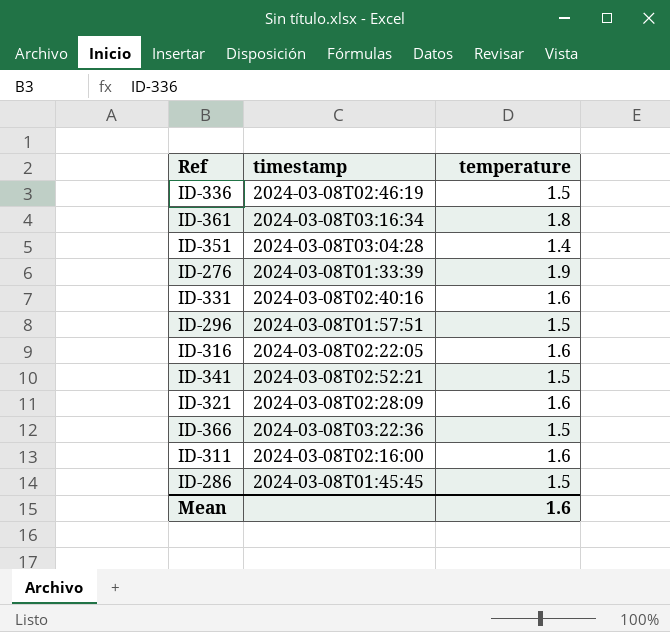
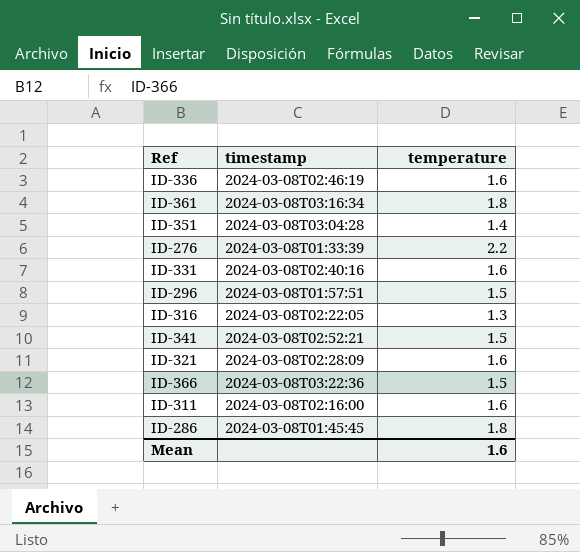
ID-336 | temperature: 1.5 -> 1.6
ID-276 | temperature: 1.9 -> 2.2
ID-316 | temperature: 1.6 -> 1.3
ID-286 | temperature: 1.5 -> 1.8

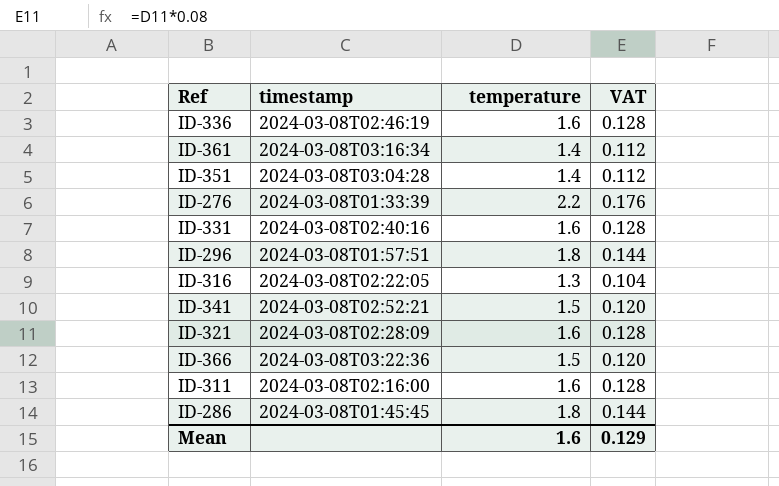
column VAT | formula: none -> [temperature] * 0.08
ID-361 | temperature: 1.8 -> 1.4
ID-296 | temperature: 1.5 -> 1.8

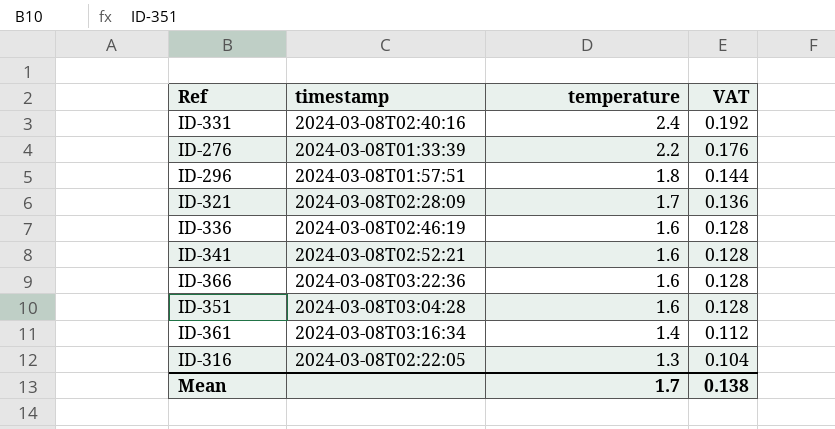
row order: none -> temperature descending
row ID-311: 2024-03-08T02:16:00 | 1.6 | 0.128 -> none
row ID-286: 2024-03-08T01:45:45 | 1.8 | 0.144 -> none
ID-331 | temperature: 1.6 -> 2.4
ID-331 | VAT: 0.128 -> 0.192
ID-321 | temperature: 1.6 -> 1.7
ID-321 | VAT: 0.128 -> 0.136
ID-341 | temperature: 1.5 -> 1.6
ID-341 | VAT: 0.120 -> 0.128
ID-366 | temperature: 1.5 -> 1.6
ID-366 | VAT: 0.120 -> 0.128
ID-351 | temperature: 1.4 -> 1.6
ID-351 | VAT: 0.112 -> 0.128
Mean | temperature: 1.6 -> 1.7
Mean | VAT: 0.129 -> 0.138

